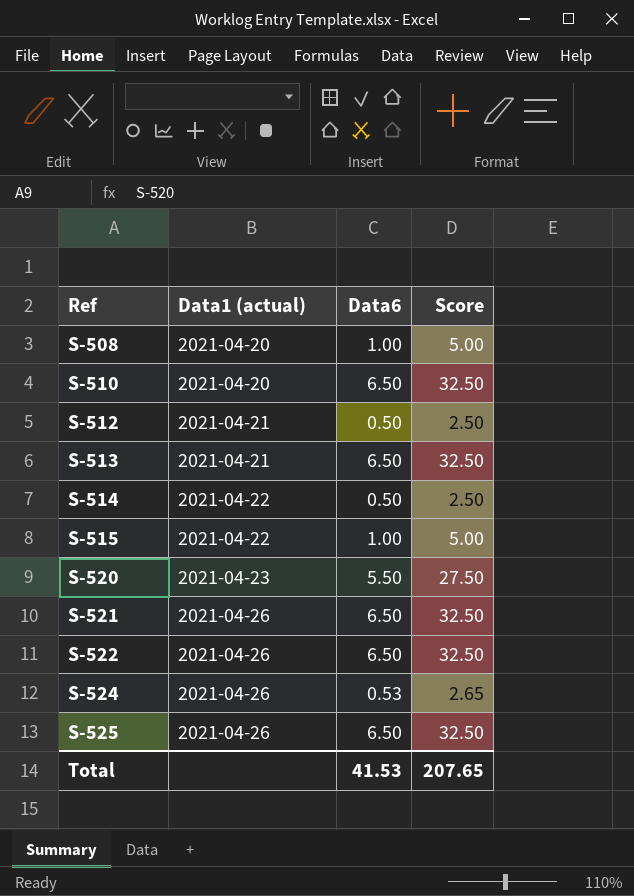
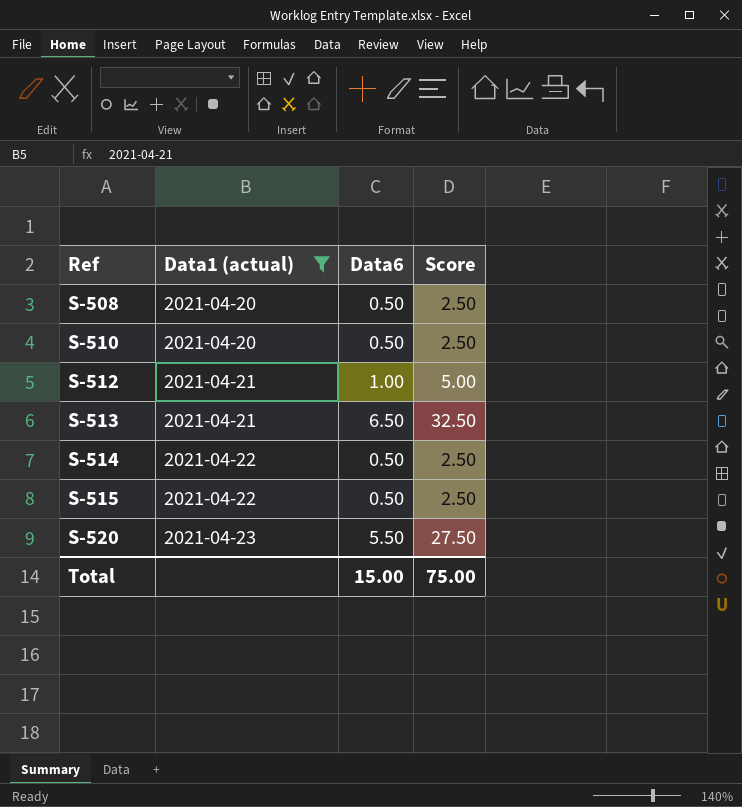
filter: none -> Data1 (actual) != 2021-04-26
S-508 | Data6: 1.00 -> 0.50
S-508 | Score: 5.00 -> 2.50
S-510 | Data6: 6.50 -> 0.50
S-510 | Score: 32.50 -> 2.50
S-512 | Data6: 0.50 -> 1.00
S-512 | Score: 2.50 -> 5.00
S-515 | Data6: 1.00 -> 0.50
S-515 | Score: 5.00 -> 2.50
Total | Data6: 41.53 -> 15.00
Total | Score: 207.65 -> 75.00

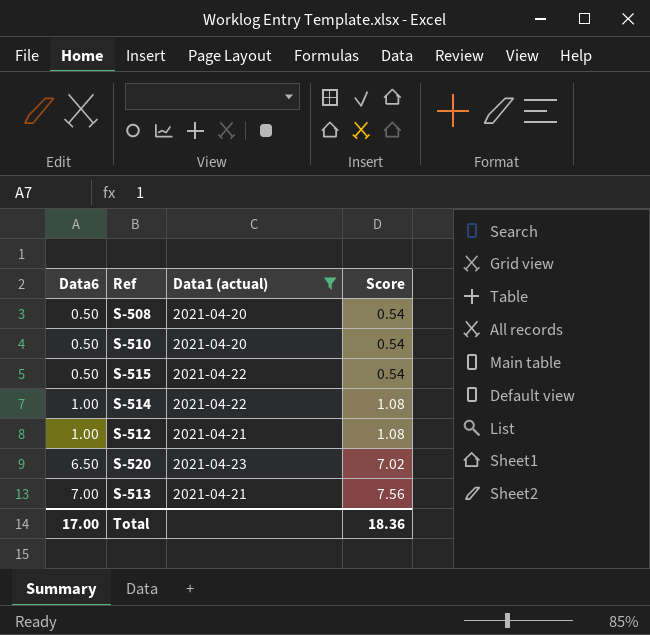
row order: Ref ascending -> Data6 ascending
column Data6 | position: 3 -> 1
column Score | formula: [Data6] * 5 -> [Data6] * 1.08
S-514 | Data6: 0.50 -> 1.00
S-520 | Data6: 5.50 -> 6.50
S-513 | Data6: 6.50 -> 7.00
Total | Data6: 15.00 -> 17.00
Total | Score: 75.00 -> 18.36

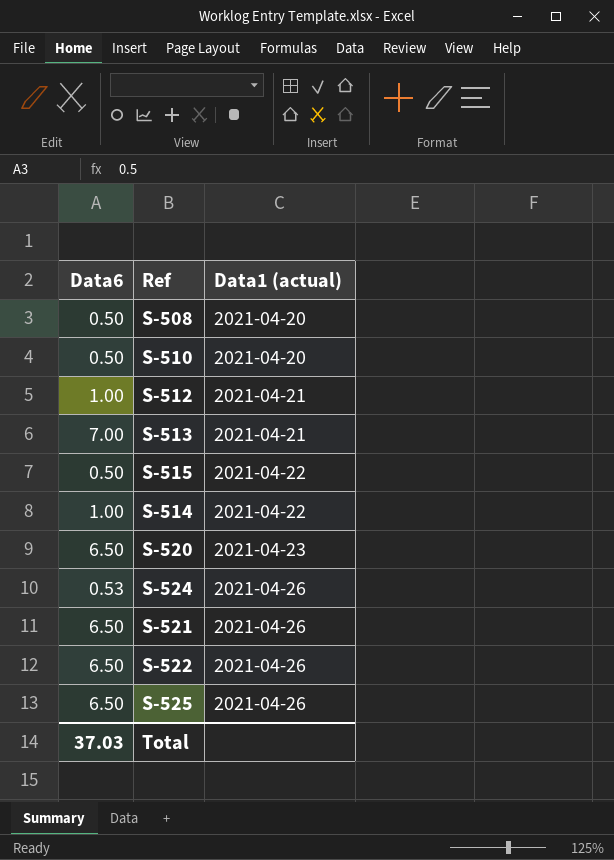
filter: Data1 (actual) != 2021-04-26 -> none
row order: Data6 ascending -> Data1 (actual) ascending
column Score | formula: [Data6] * 1.08 -> none
Total | Data6: 17.00 -> 37.03

